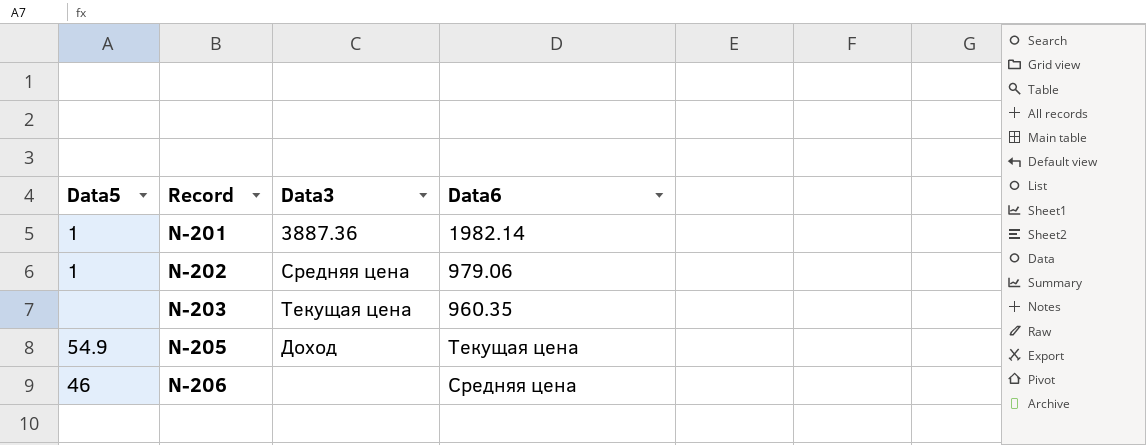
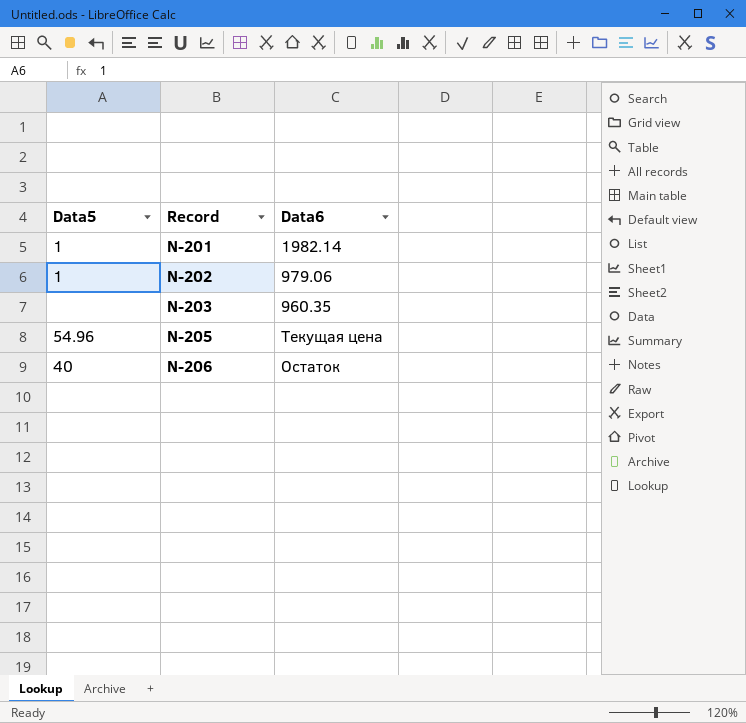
column Data3 | position: 3 -> none
N-205 | Data5: 54.9 -> 54.96
N-206 | Data5: 46 -> 40
N-206 | Data6: Средняя цена -> Остаток

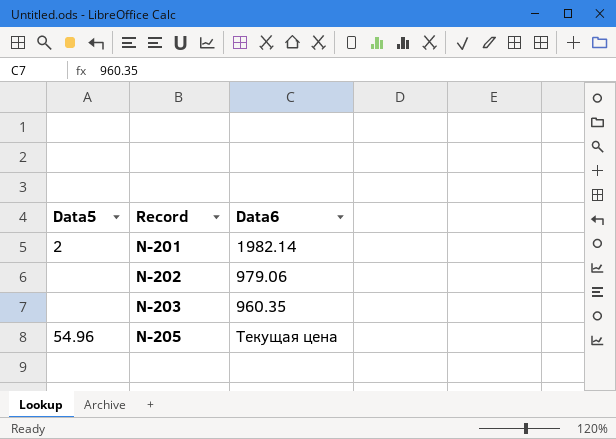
row N-206: 40 | Остаток -> none
N-201 | Data5: 1 -> 2
N-202 | Data5: 1 -> none

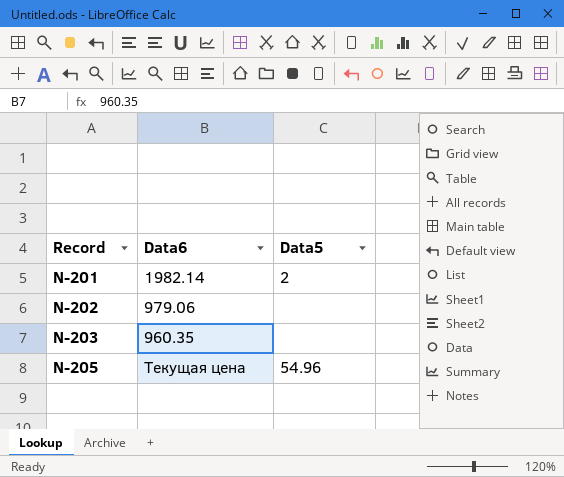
column Data5 | position: 1 -> 3

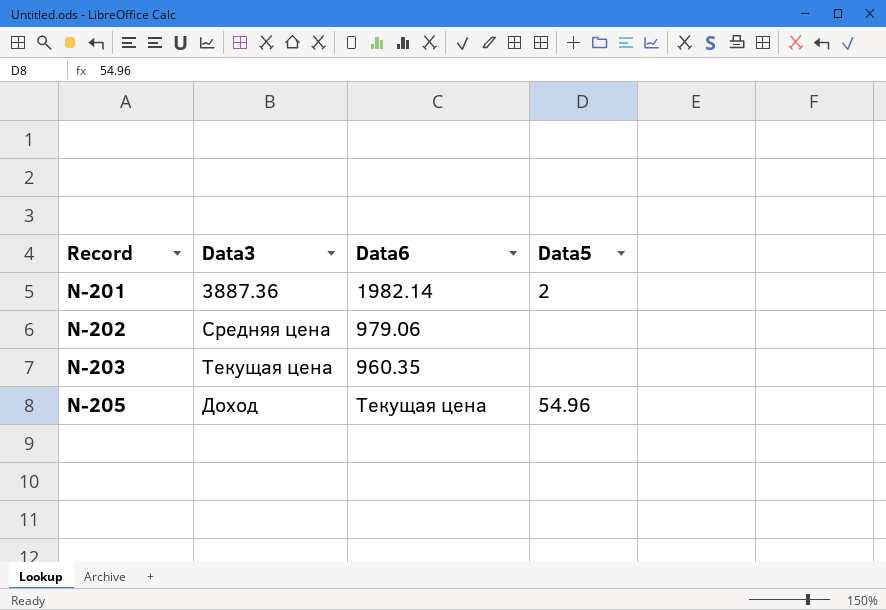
column Data3 | position: none -> 2

